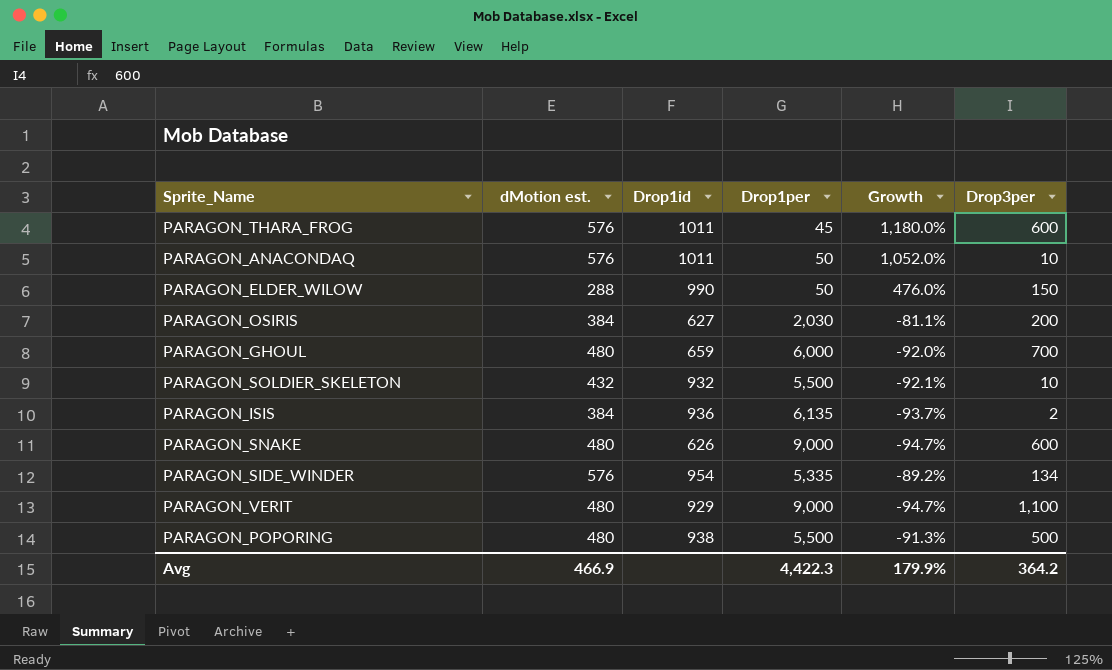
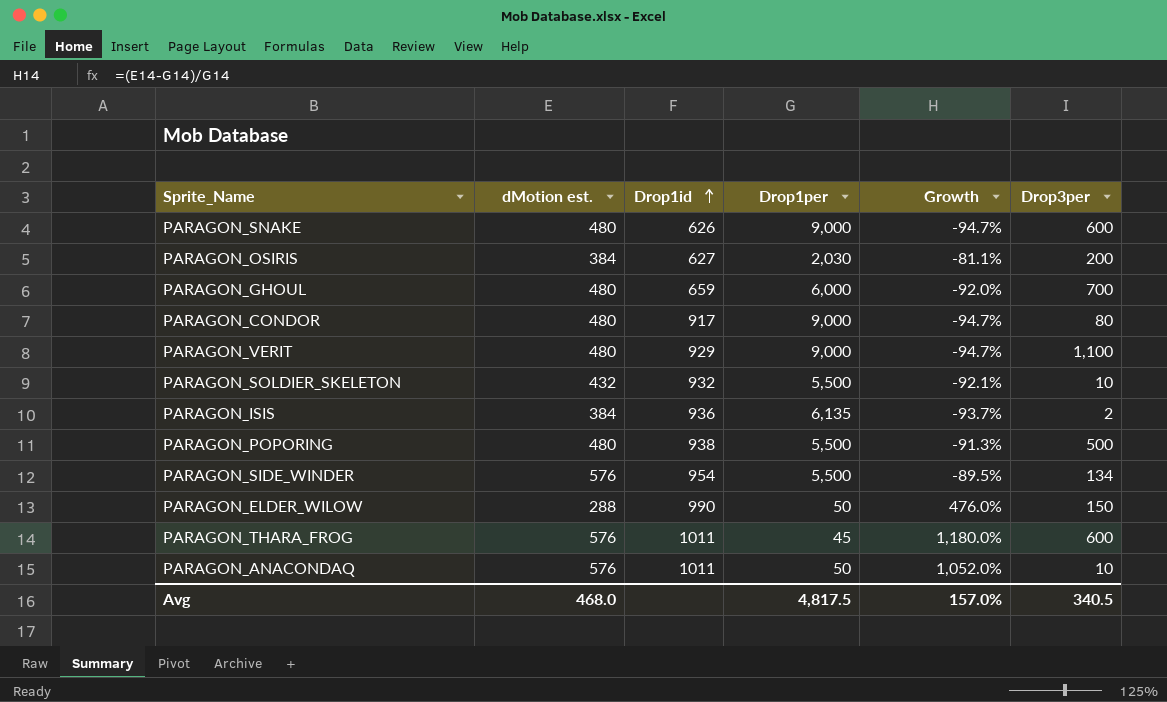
row order: none -> Drop1id ascending
row PARAGON_CONDOR: none -> 480 | 917 | 9,000 | -94.7% | 80
PARAGON_SIDE_WINDER | Drop1per: 5,335 -> 5,500
PARAGON_SIDE_WINDER | Growth: -89.2% -> -89.5%
Avg | dMotion est.: 466.9 -> 468.0
Avg | Drop1per: 4,422.3 -> 4,817.5
Avg | Growth: 179.9% -> 157.0%
Avg | Drop3per: 364.2 -> 340.5

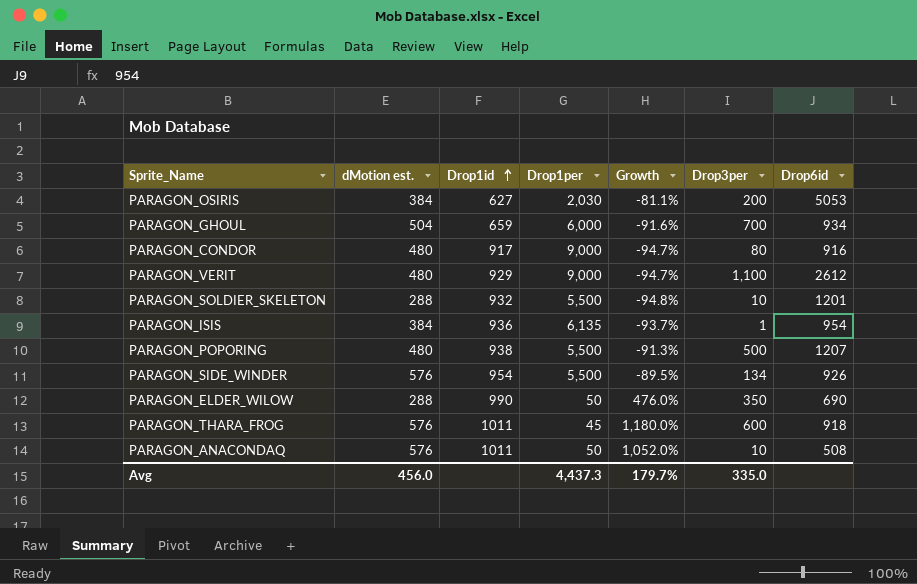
column Drop6id | position: none -> 7
row PARAGON_SNAKE: 480 | 626 | 9,000 | -94.7% | 600 -> none
PARAGON_GHOUL | dMotion est.: 480 -> 504
PARAGON_GHOUL | Growth: -92.0% -> -91.6%
PARAGON_SOLDIER_SKELETON | dMotion est.: 432 -> 288
PARAGON_SOLDIER_SKELETON | Growth: -92.1% -> -94.8%
PARAGON_ISIS | Drop3per: 2 -> 1
PARAGON_ELDER_WILOW | Drop3per: 150 -> 350
Avg | dMotion est.: 468.0 -> 456.0
Avg | Drop1per: 4,817.5 -> 4,437.3
Avg | Growth: 157.0% -> 179.7%
Avg | Drop3per: 340.5 -> 335.0

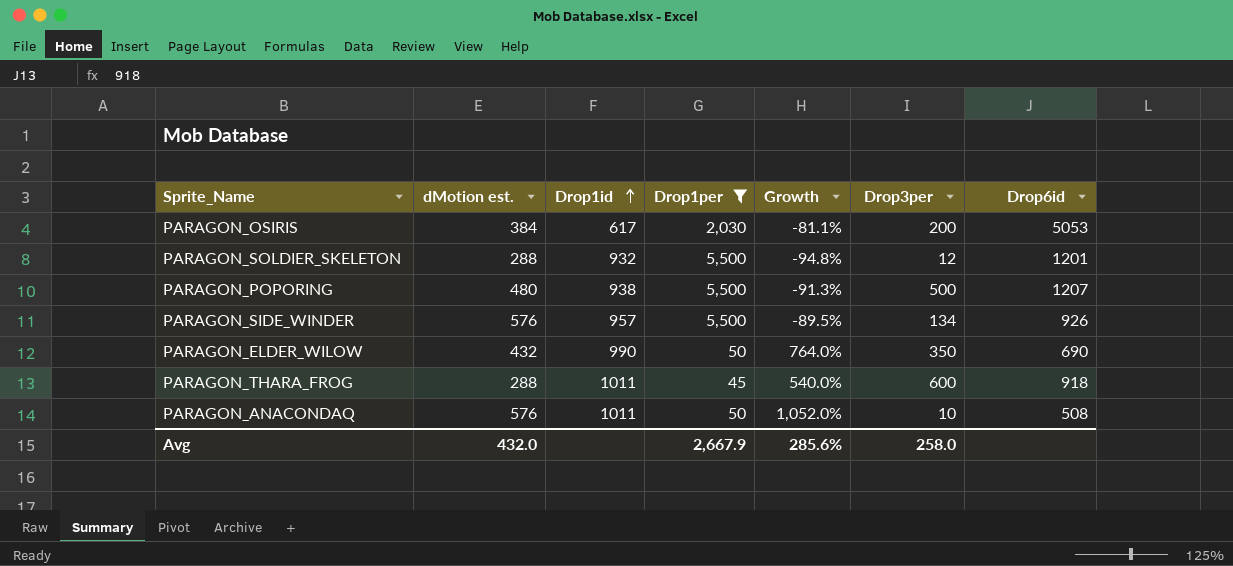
filter: none -> Drop1per <= 5,500
PARAGON_OSIRIS | Drop1id: 627 -> 617
PARAGON_SOLDIER_SKELETON | Drop3per: 10 -> 12
PARAGON_SIDE_WINDER | Drop1id: 954 -> 957
PARAGON_ELDER_WILOW | dMotion est.: 288 -> 432
PARAGON_ELDER_WILOW | Growth: 476.0% -> 764.0%
PARAGON_THARA_FROG | dMotion est.: 576 -> 288
PARAGON_THARA_FROG | Growth: 1,180.0% -> 540.0%
Avg | dMotion est.: 456.0 -> 432.0
Avg | Drop1per: 4,437.3 -> 2,667.9
Avg | Growth: 179.7% -> 285.6%
Avg | Drop3per: 335.0 -> 258.0

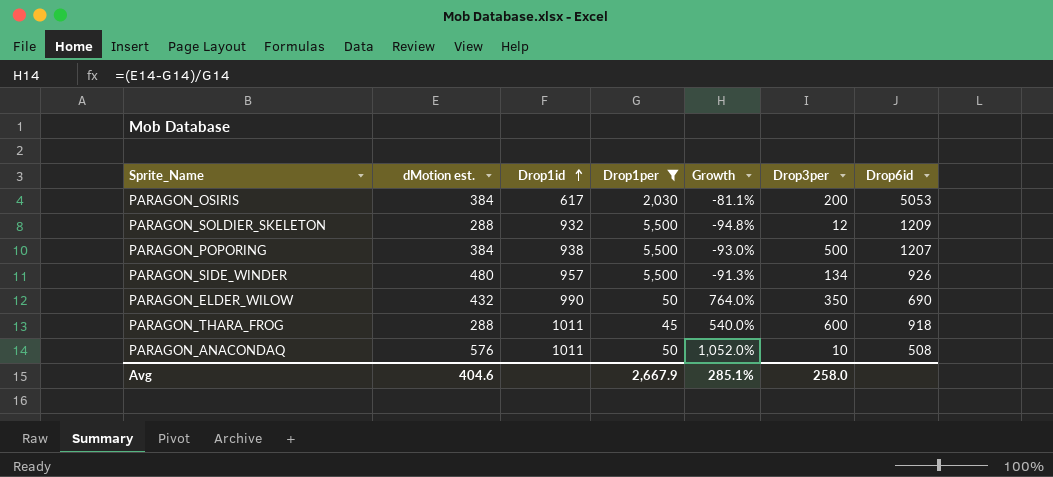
PARAGON_SOLDIER_SKELETON | Drop6id: 1201 -> 1209
PARAGON_POPORING | dMotion est.: 480 -> 384
PARAGON_POPORING | Growth: -91.3% -> -93.0%
PARAGON_SIDE_WINDER | dMotion est.: 576 -> 480
PARAGON_SIDE_WINDER | Growth: -89.5% -> -91.3%
Avg | dMotion est.: 432.0 -> 404.6
Avg | Growth: 285.6% -> 285.1%

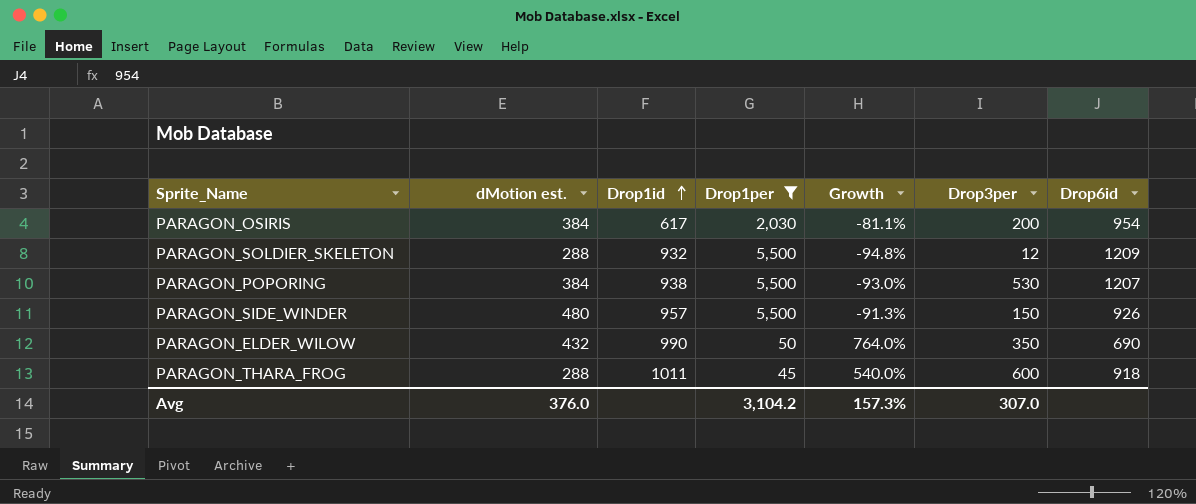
row PARAGON_ANACONDAQ: 576 | 1011 | 50 | 1,052.0% | 10 | 508 -> none
PARAGON_OSIRIS | Drop6id: 5053 -> 954
PARAGON_POPORING | Drop3per: 500 -> 530
PARAGON_SIDE_WINDER | Drop3per: 134 -> 150
Avg | dMotion est.: 404.6 -> 376.0
Avg | Drop1per: 2,667.9 -> 3,104.2
Avg | Growth: 285.1% -> 157.3%
Avg | Drop3per: 258.0 -> 307.0

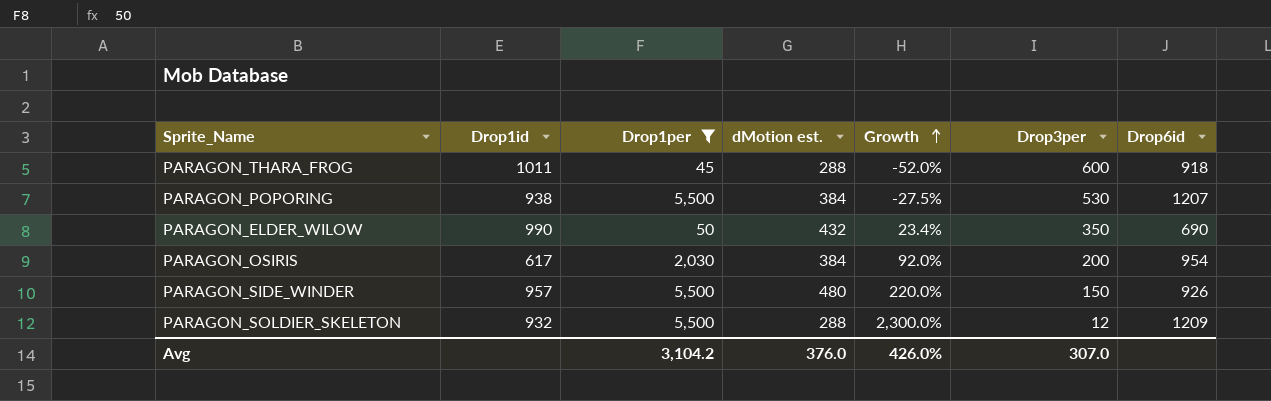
row order: Drop1id ascending -> Growth ascending
column dMotion est. | position: 2 -> 4
column Growth | formula: ([dMotion est.] - [Drop1per]) / [Drop1per] -> ([dMotion est.] - [Drop3per]) / [Drop3per]
Avg | Growth: 157.3% -> 426.0%

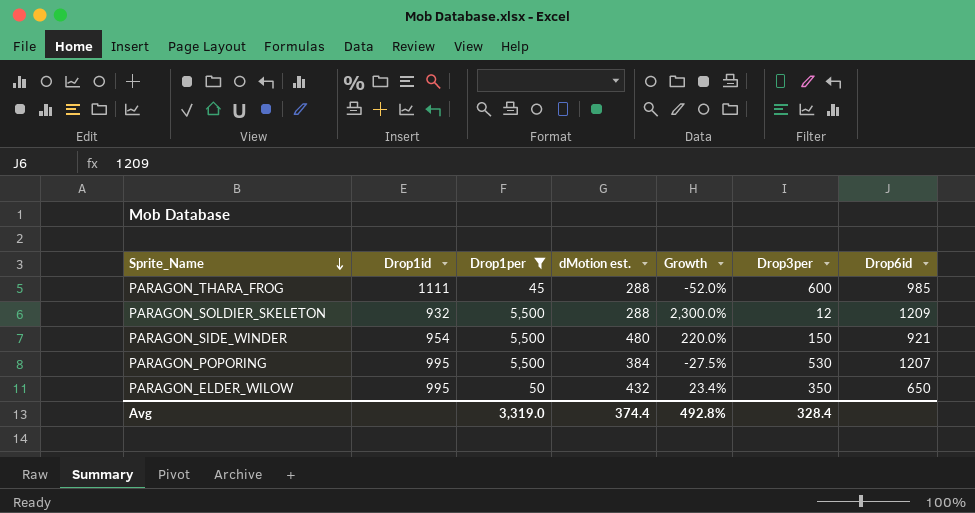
row order: Growth ascending -> Sprite_Name descending
row PARAGON_OSIRIS: 617 | 2,030 | 384 | 92.0% | 200 | 954 -> none
PARAGON_THARA_FROG | Drop1id: 1011 -> 1111
PARAGON_THARA_FROG | Drop6id: 918 -> 985
PARAGON_SIDE_WINDER | Drop1id: 957 -> 954
PARAGON_SIDE_WINDER | Drop6id: 926 -> 921
PARAGON_POPORING | Drop1id: 938 -> 995
PARAGON_ELDER_WILOW | Drop1id: 990 -> 995
PARAGON_ELDER_WILOW | Drop6id: 690 -> 650
Avg | Drop1per: 3,104.2 -> 3,319.0
Avg | dMotion est.: 376.0 -> 374.4
Avg | Growth: 426.0% -> 492.8%
Avg | Drop3per: 307.0 -> 328.4

